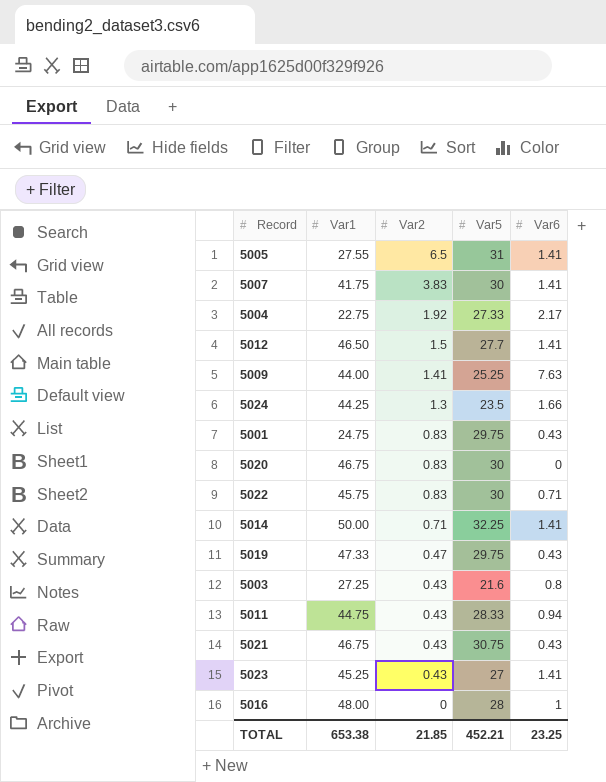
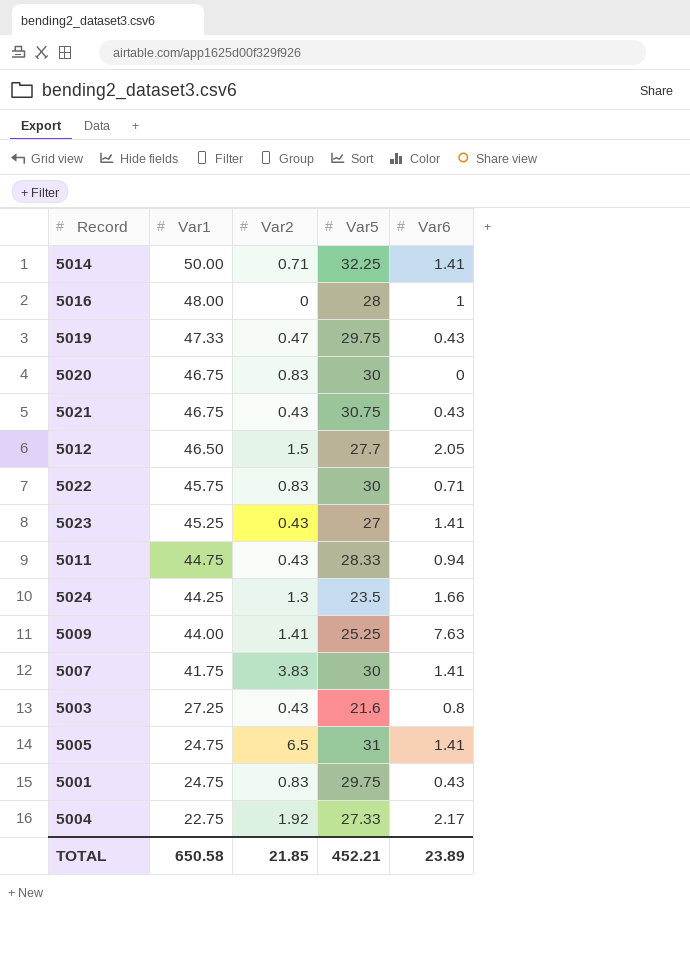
row order: Var2 descending -> Var1 descending
5012 | Var6: 1.41 -> 2.05
5005 | Var1: 27.55 -> 24.75
TOTAL | Var1: 653.38 -> 650.58
TOTAL | Var6: 23.25 -> 23.89

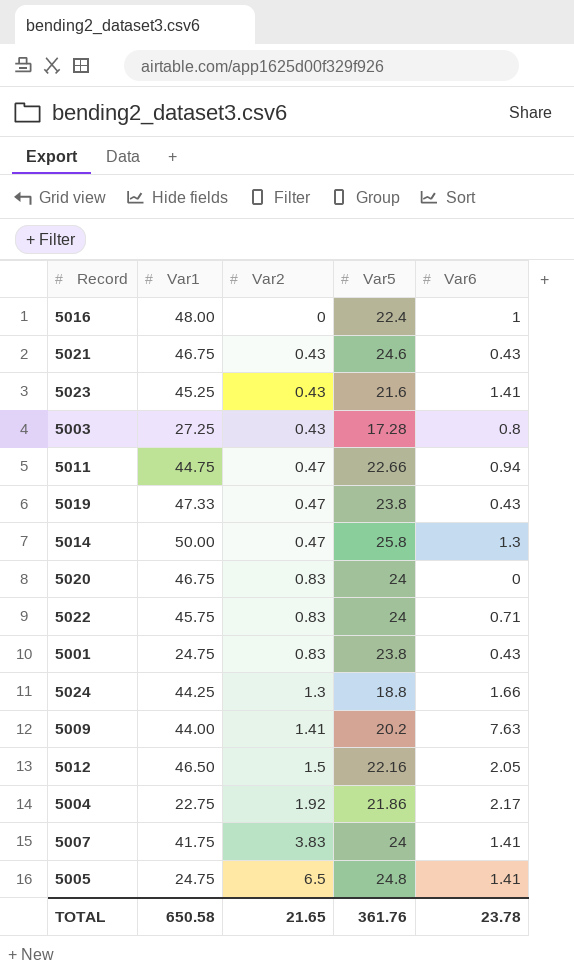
row order: Var1 descending -> Var2 ascending
5016 | Var5: 28 -> 22.4
5021 | Var5: 30.75 -> 24.6
5023 | Var5: 27 -> 21.6
5003 | Var5: 21.6 -> 17.28
5011 | Var2: 0.43 -> 0.47
5011 | Var5: 28.33 -> 22.66
5019 | Var5: 29.75 -> 23.8
5014 | Var2: 0.71 -> 0.47
5014 | Var5: 32.25 -> 25.8
5014 | Var6: 1.41 -> 1.3
5020 | Var5: 30 -> 24
5022 | Var5: 30 -> 24
5001 | Var5: 29.75 -> 23.8
5024 | Var5: 23.5 -> 18.8
5009 | Var5: 25.25 -> 20.2
5012 | Var5: 27.7 -> 22.16
5004 | Var5: 27.33 -> 21.86
5007 | Var5: 30 -> 24
5005 | Var5: 31 -> 24.8
TOTAL | Var2: 21.85 -> 21.65
TOTAL | Var5: 452.21 -> 361.76
TOTAL | Var6: 23.89 -> 23.78

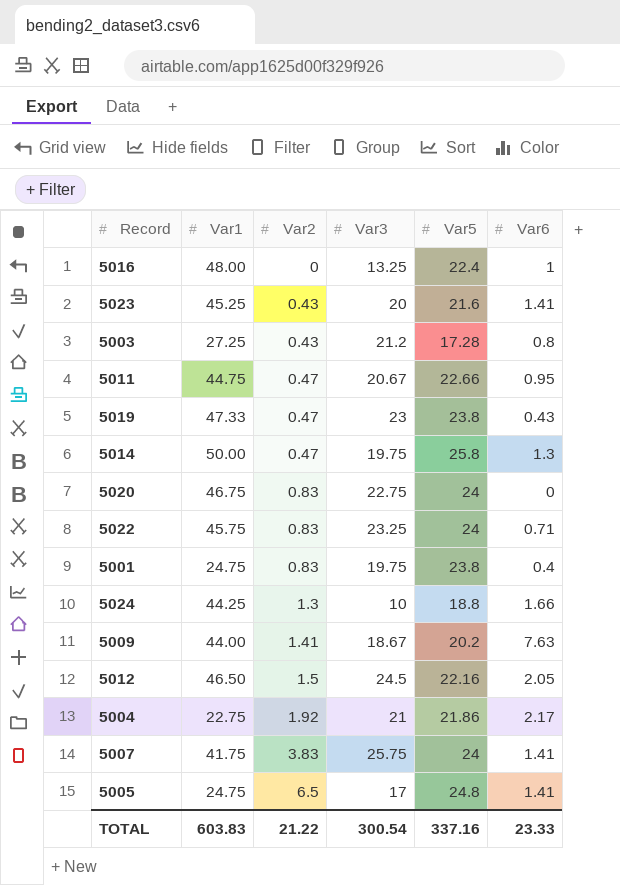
column Var3 | position: none -> 4
row 5021: 46.75 | 0.43 | 24.6 | 0.43 -> none
5011 | Var6: 0.94 -> 0.95
5001 | Var6: 0.43 -> 0.4
TOTAL | Var1: 650.58 -> 603.83
TOTAL | Var2: 21.65 -> 21.22
TOTAL | Var5: 361.76 -> 337.16
TOTAL | Var6: 23.78 -> 23.33

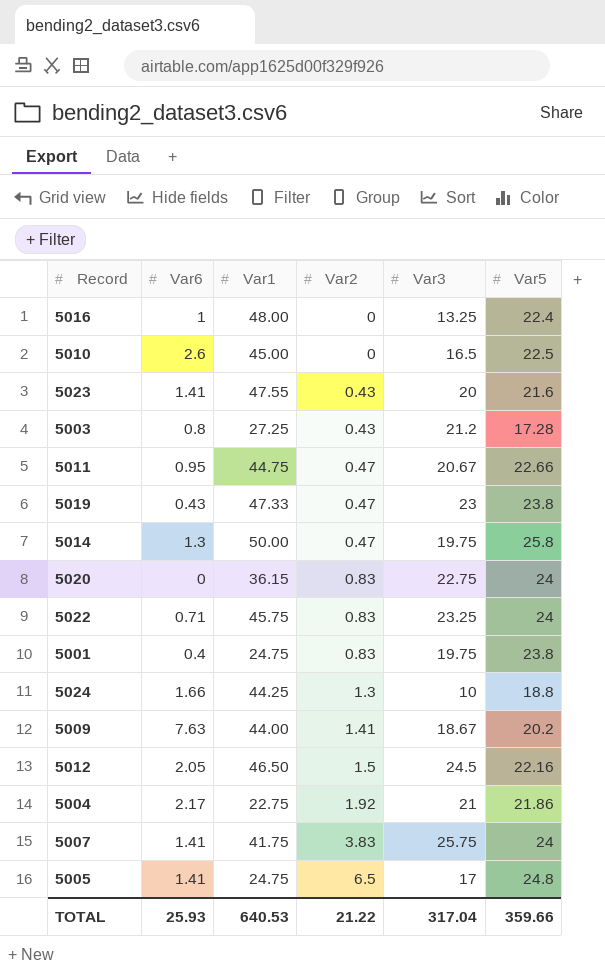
column Var6 | position: 6 -> 2
row 5010: none -> 2.6 | 45.00 | 0 | 16.5 | 22.5
5023 | Var1: 45.25 -> 47.55
5020 | Var1: 46.75 -> 36.15
TOTAL | Var6: 23.33 -> 25.93
TOTAL | Var1: 603.83 -> 640.53
TOTAL | Var3: 300.54 -> 317.04
TOTAL | Var5: 337.16 -> 359.66

